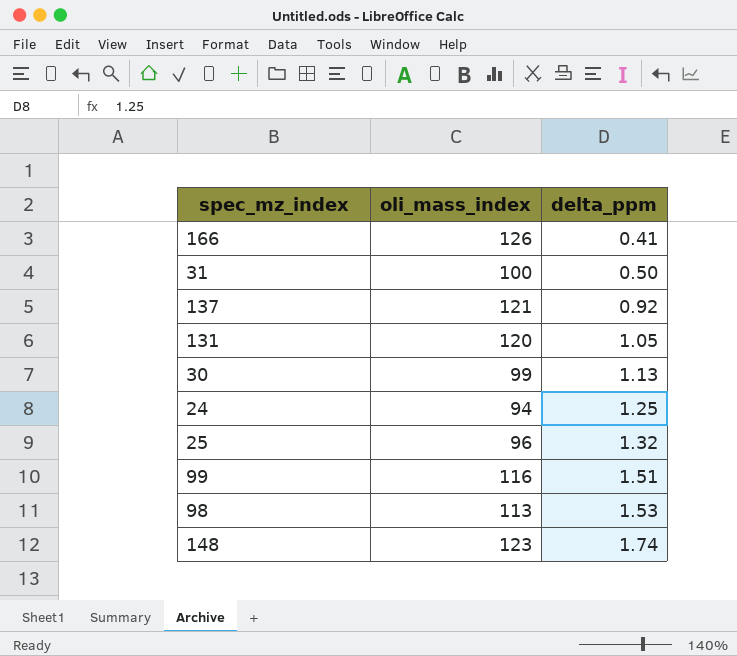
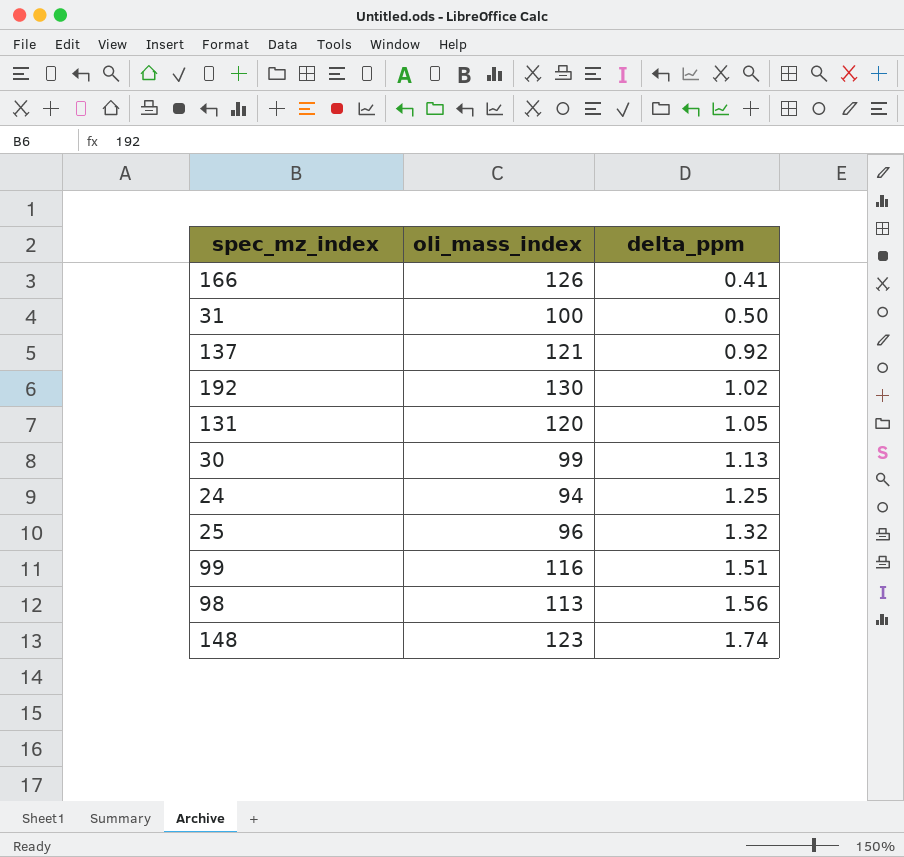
row 192: none -> 130 | 1.02
98 | delta_ppm: 1.53 -> 1.56

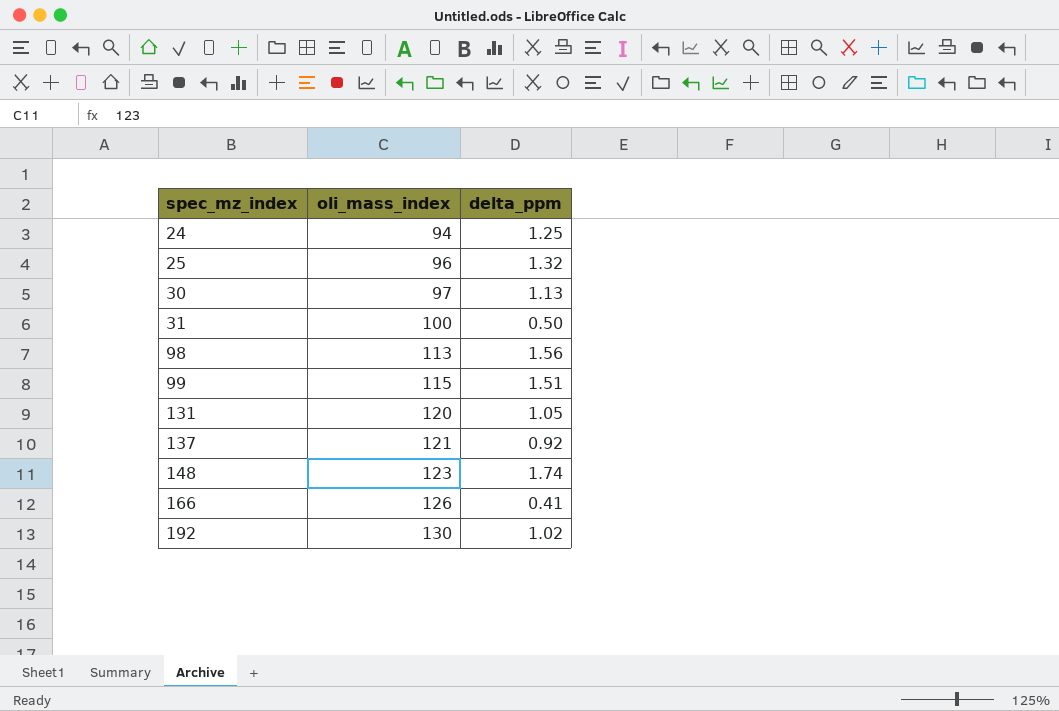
row order: delta_ppm ascending -> spec_mz_index ascending
30 | oli_mass_index: 99 -> 97
99 | oli_mass_index: 116 -> 115

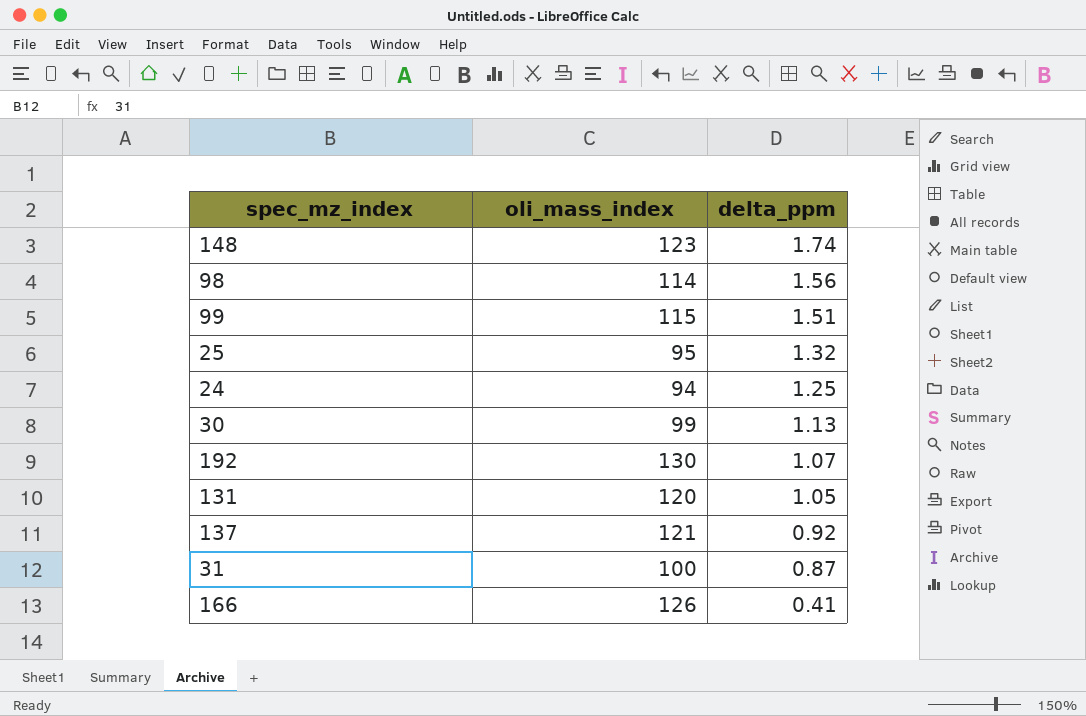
row order: spec_mz_index ascending -> delta_ppm descending
98 | oli_mass_index: 113 -> 114
25 | oli_mass_index: 96 -> 95
30 | oli_mass_index: 97 -> 99
192 | delta_ppm: 1.02 -> 1.07
31 | delta_ppm: 0.50 -> 0.87

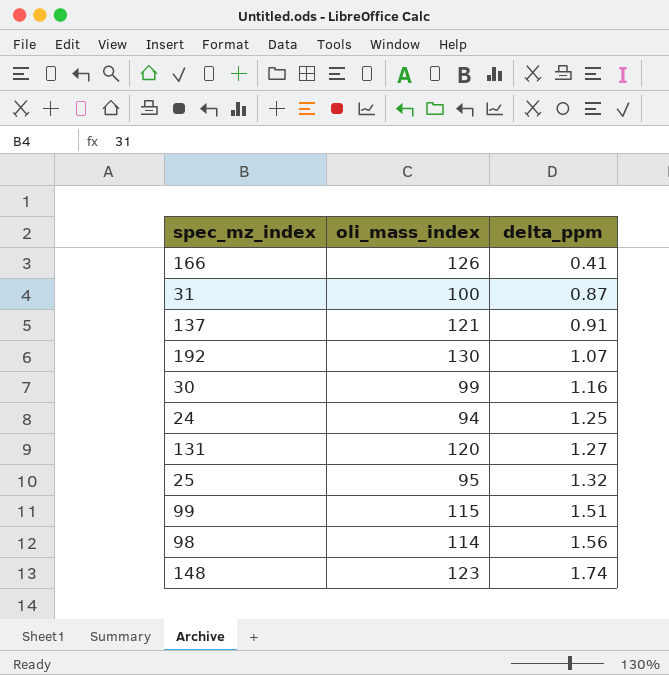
row order: delta_ppm descending -> delta_ppm ascending
137 | delta_ppm: 0.92 -> 0.91
30 | delta_ppm: 1.13 -> 1.16
131 | delta_ppm: 1.05 -> 1.27

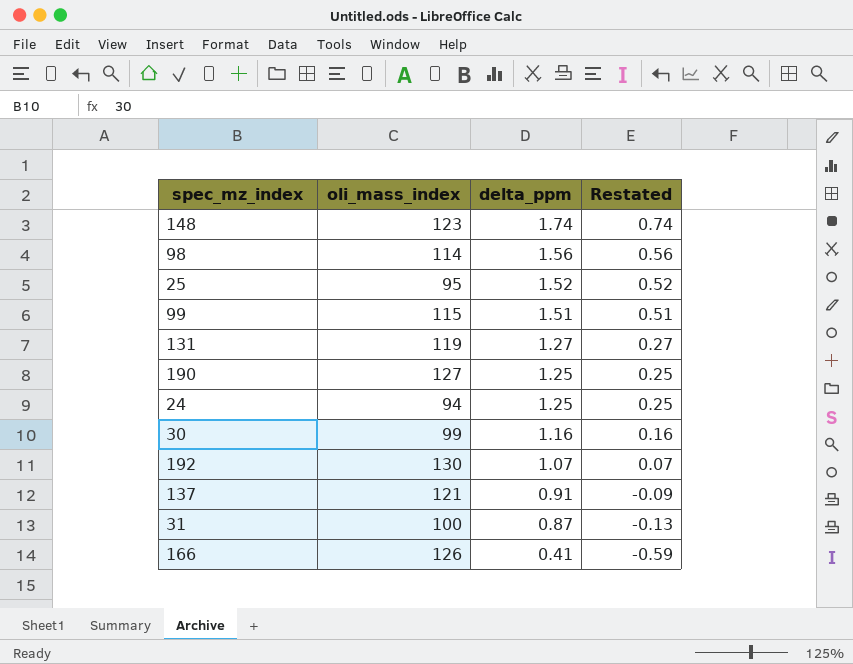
row order: delta_ppm ascending -> delta_ppm descending
column Restated | formula: none -> [delta_ppm] - 1
25 | delta_ppm: 1.32 -> 1.52
131 | oli_mass_index: 120 -> 119
row 190: none -> 127 | 1.25 | 0.25

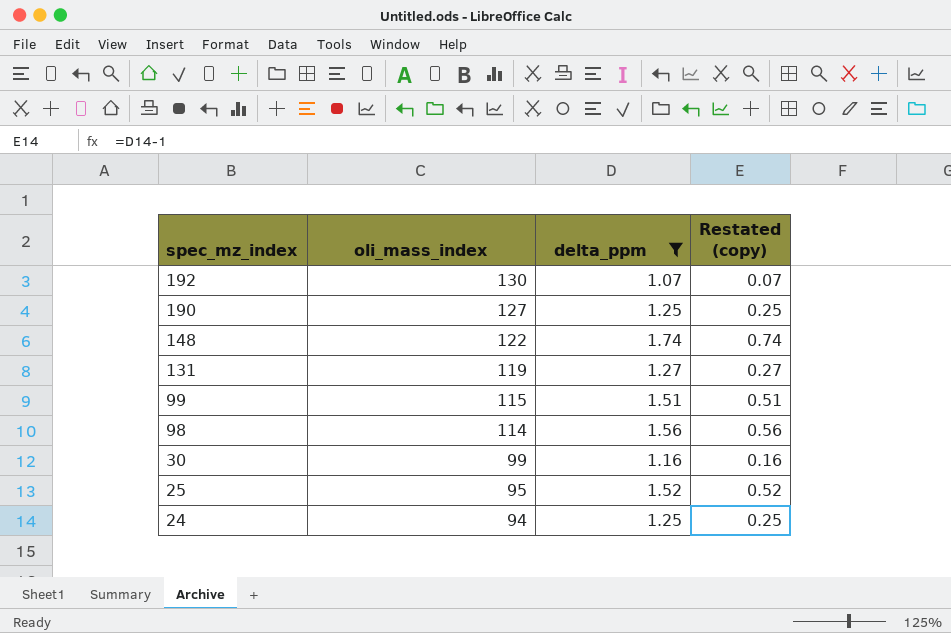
filter: none -> delta_ppm >= 1.07
row order: delta_ppm descending -> spec_mz_index descending
column name: Restated -> Restated (copy)
148 | oli_mass_index: 123 -> 122

